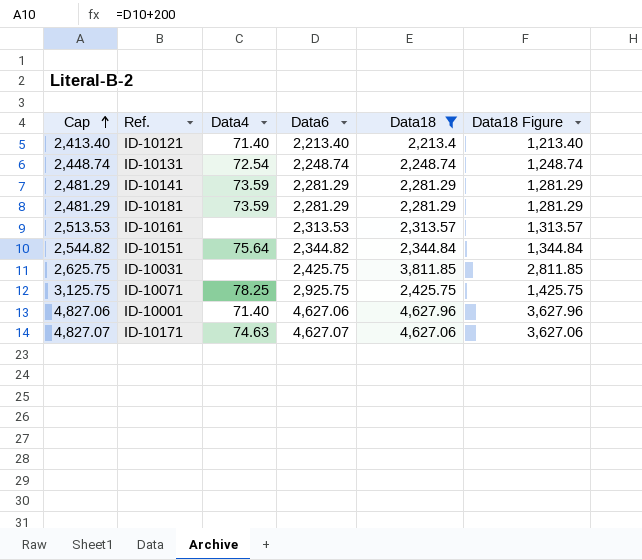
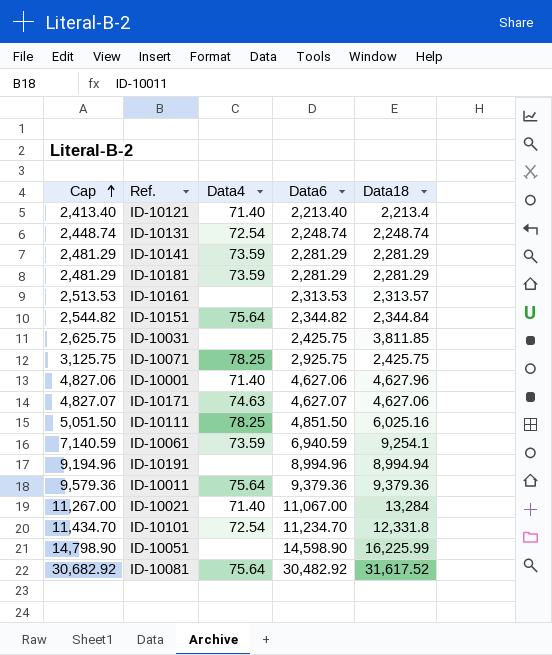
filter: Data18 <= 4,627.96 -> none
column Data18 Figure | formula: [Data18] - 1000 -> none

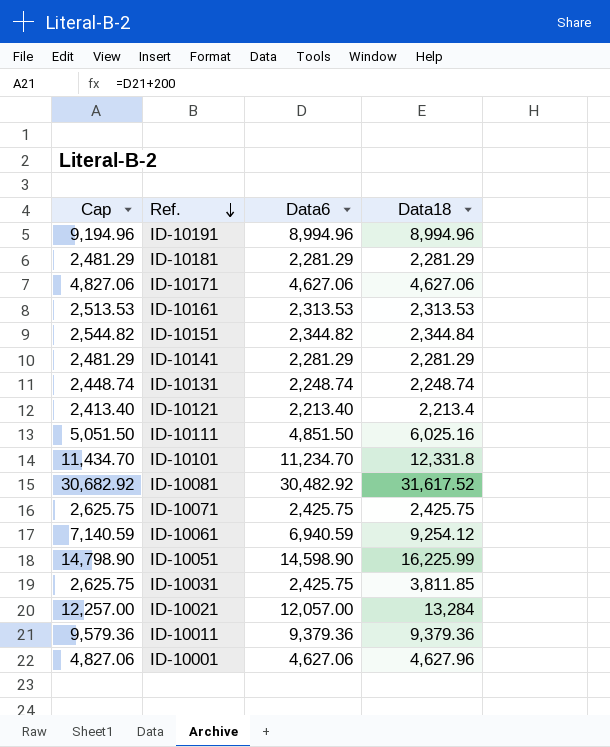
row order: Cap ascending -> Ref. descending
column Data4 | position: 3 -> none
ID-10191 | Data18: 8,994.94 -> 8,994.96
ID-10171 | Cap: 4,827.07 -> 4,827.06
ID-10171 | Data6: 4,627.07 -> 4,627.06
ID-10161 | Data18: 2,313.57 -> 2,313.53
ID-10071 | Cap: 3,125.75 -> 2,625.75
ID-10071 | Data6: 2,925.75 -> 2,425.75
ID-10061 | Data18: 9,254.1 -> 9,254.12
ID-10021 | Cap: 11,267.00 -> 12,257.00
ID-10021 | Data6: 11,067.00 -> 12,057.00

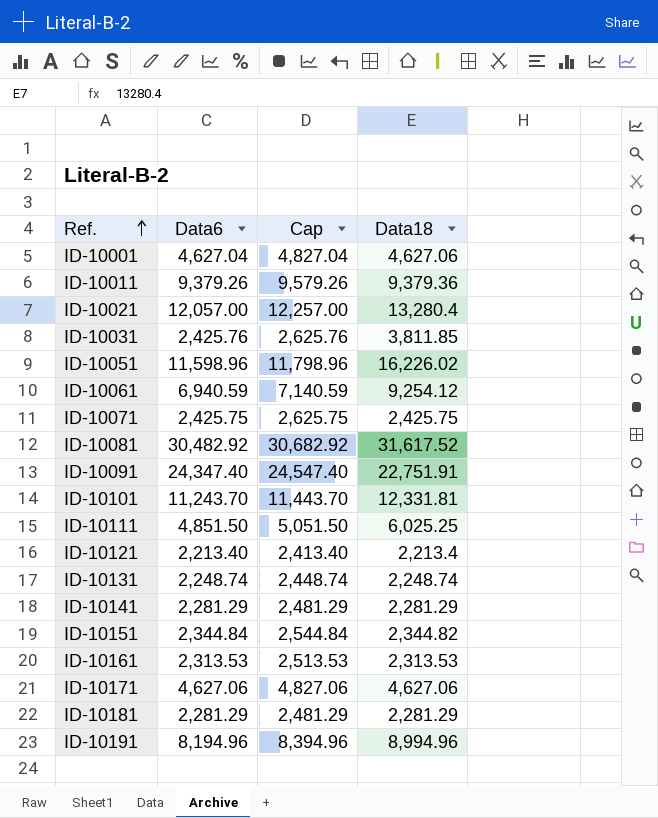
row order: Ref. descending -> Ref. ascending
column Cap | position: 1 -> 3
ID-10001 | Data6: 4,627.06 -> 4,627.04
ID-10001 | Cap: 4,827.06 -> 4,827.04
ID-10001 | Data18: 4,627.96 -> 4,627.06
ID-10011 | Data6: 9,379.36 -> 9,379.26
ID-10011 | Cap: 9,579.36 -> 9,579.26
ID-10021 | Data18: 13,284 -> 13,280.4
ID-10031 | Data6: 2,425.75 -> 2,425.76
ID-10031 | Cap: 2,625.75 -> 2,625.76
ID-10051 | Data6: 14,598.90 -> 11,598.96
ID-10051 | Cap: 14,798.90 -> 11,798.96
ID-10051 | Data18: 16,225.99 -> 16,226.02
row ID-10091: none -> 24,347.40 | 24,547.40 | 22,751.91
ID-10101 | Data6: 11,234.70 -> 11,243.70
ID-10101 | Cap: 11,434.70 -> 11,443.70
ID-10101 | Data18: 12,331.8 -> 12,331.81
ID-10111 | Data18: 6,025.16 -> 6,025.25
ID-10151 | Data6: 2,344.82 -> 2,344.84
ID-10151 | Cap: 2,544.82 -> 2,544.84
ID-10151 | Data18: 2,344.84 -> 2,344.82
ID-10191 | Data6: 8,994.96 -> 8,194.96
ID-10191 | Cap: 9,194.96 -> 8,394.96

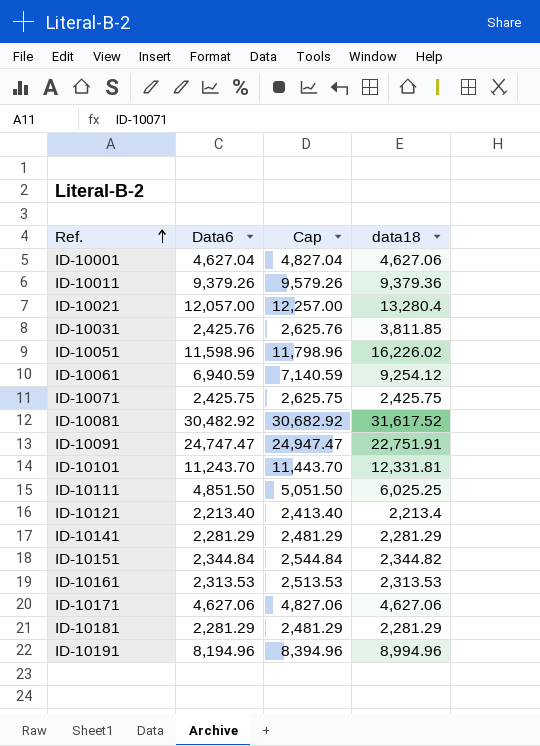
column name: Data18 -> data18
row ID-10131: 2,248.74 | 2,448.74 | 2,248.74 -> none
ID-10091 | Data6: 24,347.40 -> 24,747.47
ID-10091 | Cap: 24,547.40 -> 24,947.47

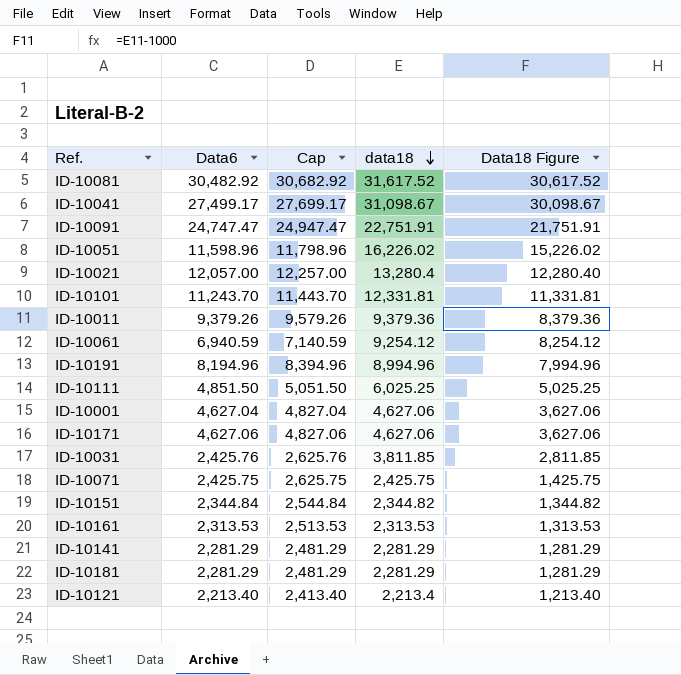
row order: Ref. ascending -> data18 descending
column Data18 Figure | formula: none -> [data18] - 1000
row ID-10041: none -> 27,499.17 | 27,699.17 | 31,098.67 | 30,098.67

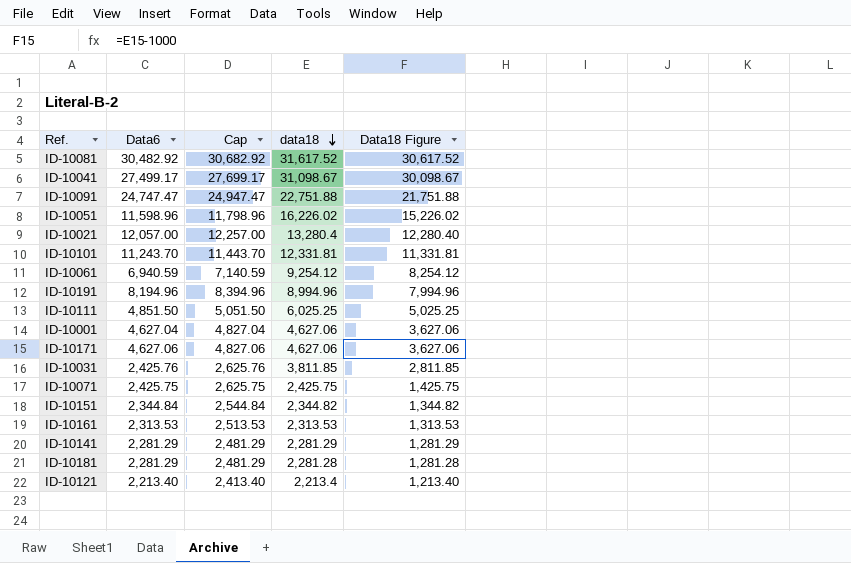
row ID-10011: 9,379.26 | 9,579.26 | 9,379.36 | 8,379.36 -> none
ID-10091 | data18: 22,751.91 -> 22,751.88
ID-10091 | Data18 Figure: 21,751.91 -> 21,751.88
ID-10181 | data18: 2,281.29 -> 2,281.28
ID-10181 | Data18 Figure: 1,281.29 -> 1,281.28

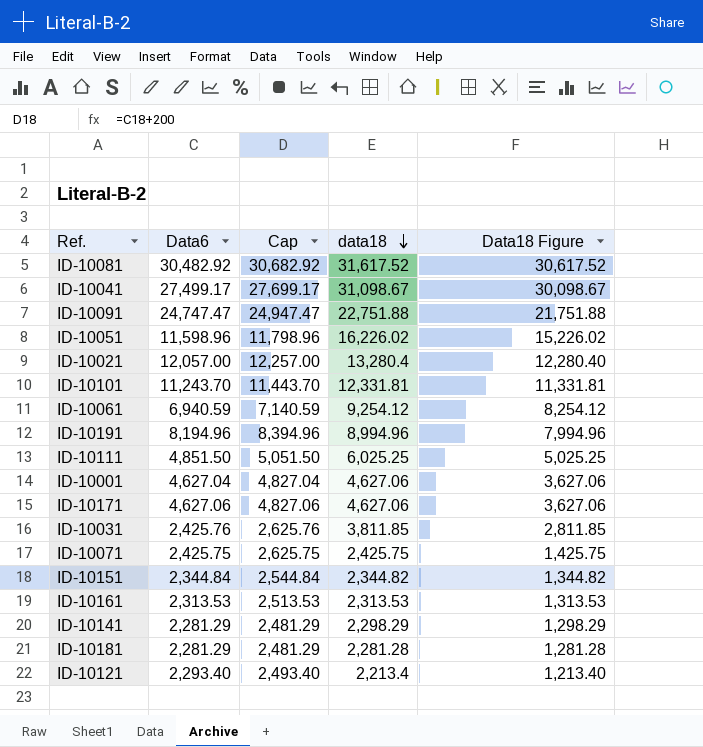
ID-10141 | data18: 2,281.29 -> 2,298.29
ID-10141 | Data18 Figure: 1,281.29 -> 1,298.29
ID-10121 | Data6: 2,213.40 -> 2,293.40
ID-10121 | Cap: 2,413.40 -> 2,493.40

